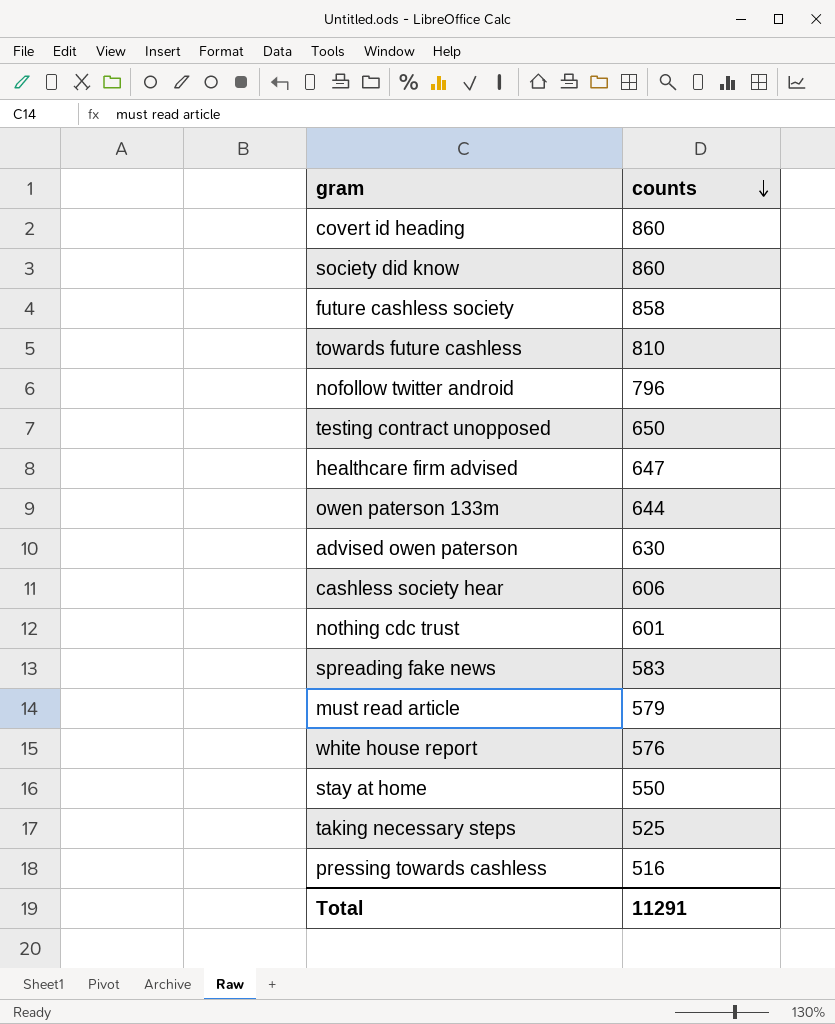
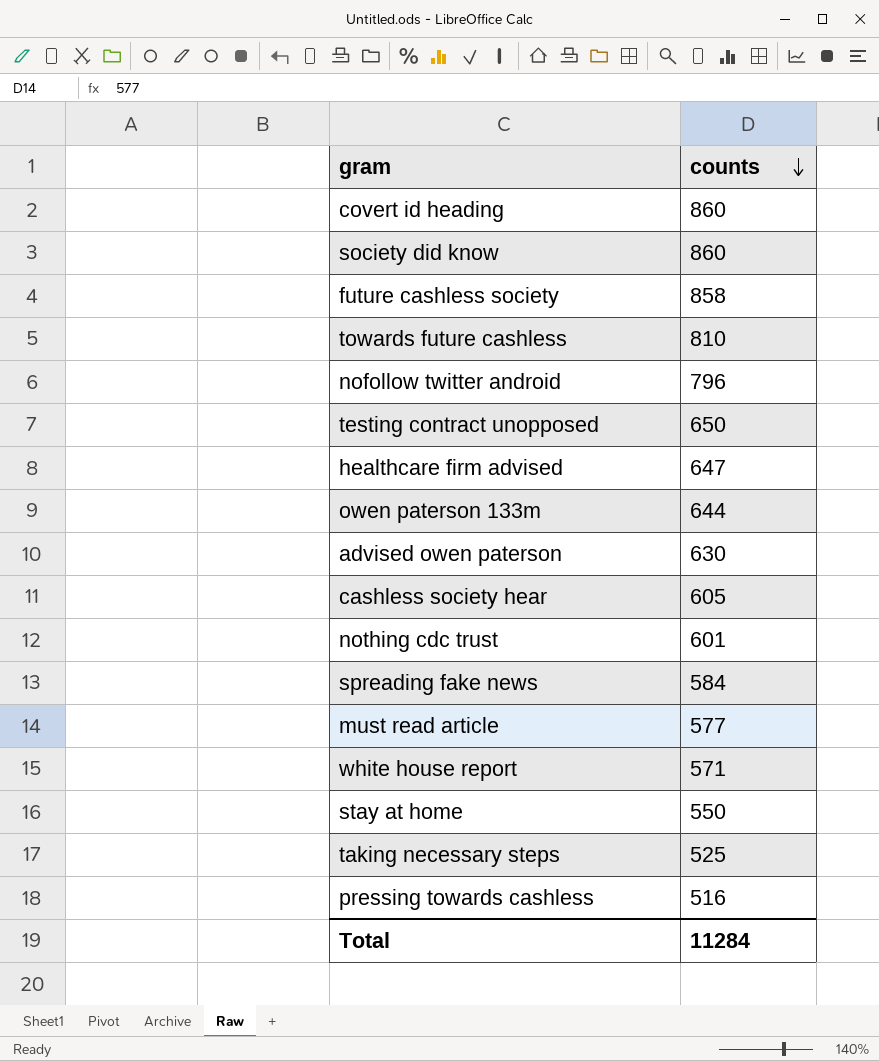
cashless society hear | counts: 606 -> 605
spreading fake news | counts: 583 -> 584
must read article | counts: 579 -> 577
white house report | counts: 576 -> 571
Total | counts: 11291 -> 11284

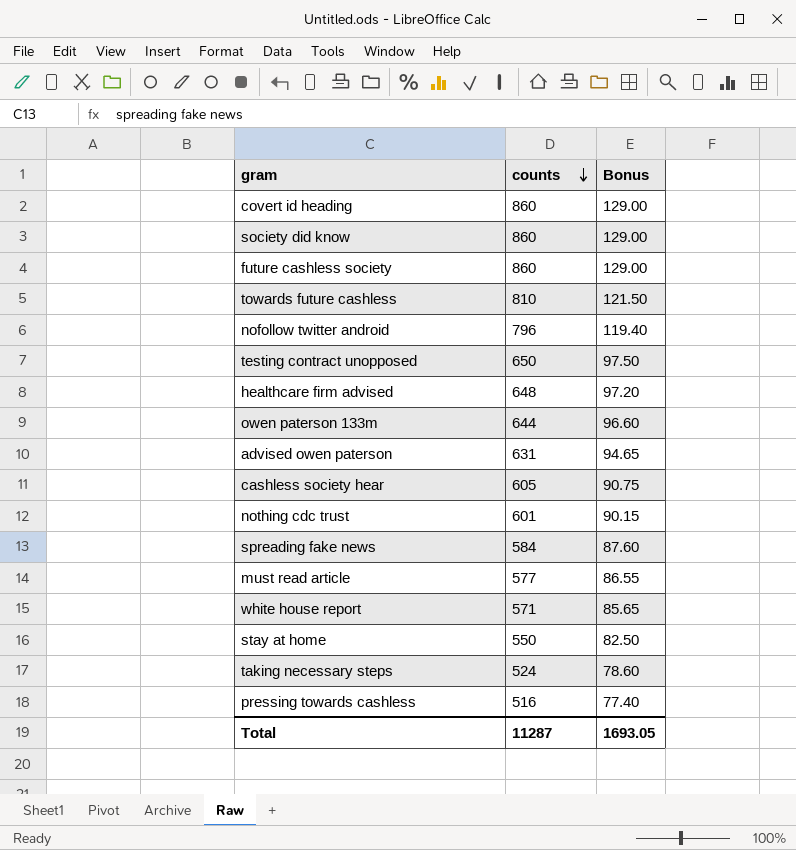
column Bonus | formula: none -> [counts] * 0.15
future cashless society | counts: 858 -> 860
healthcare firm advised | counts: 647 -> 648
advised owen paterson | counts: 630 -> 631
taking necessary steps | counts: 525 -> 524
Total | counts: 11284 -> 11287

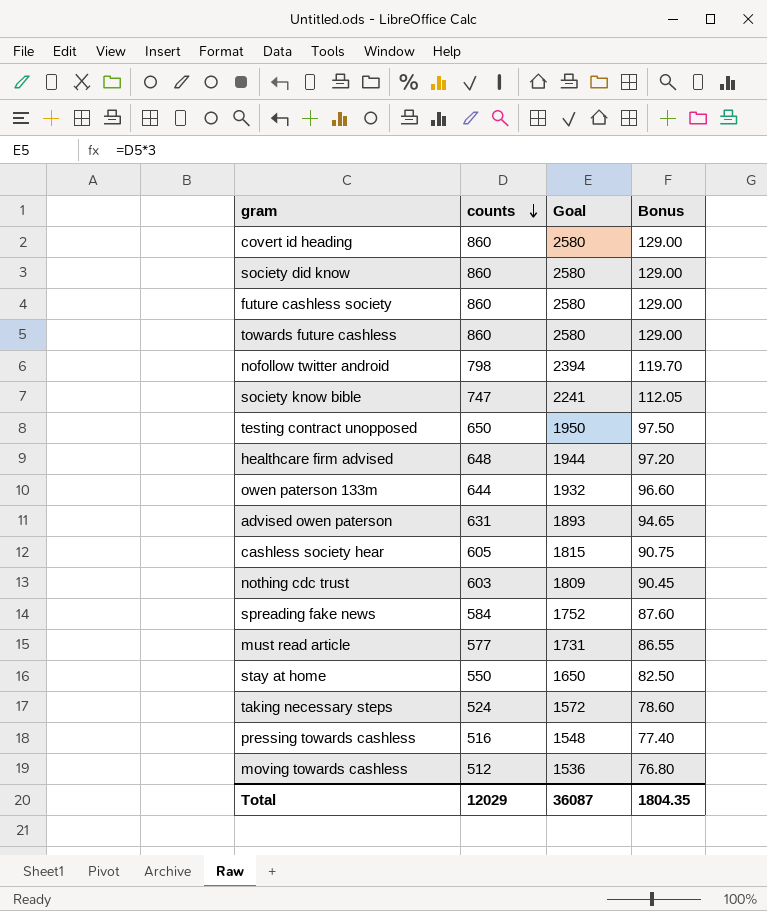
column Goal | formula: none -> [counts] * 3
row white house report: 571 | 85.65 -> none
towards future cashless | counts: 810 -> 860
towards future cashless | Bonus: 121.50 -> 129.00
nofollow twitter android | counts: 796 -> 798
nofollow twitter android | Bonus: 119.40 -> 119.70
row society know bible: none -> 747 | 2241 | 112.05
nothing cdc trust | counts: 601 -> 603
nothing cdc trust | Bonus: 90.15 -> 90.45
row moving towards cashless: none -> 512 | 1536 | 76.80
Total | counts: 11287 -> 12029
Total | Bonus: 1693.05 -> 1804.35

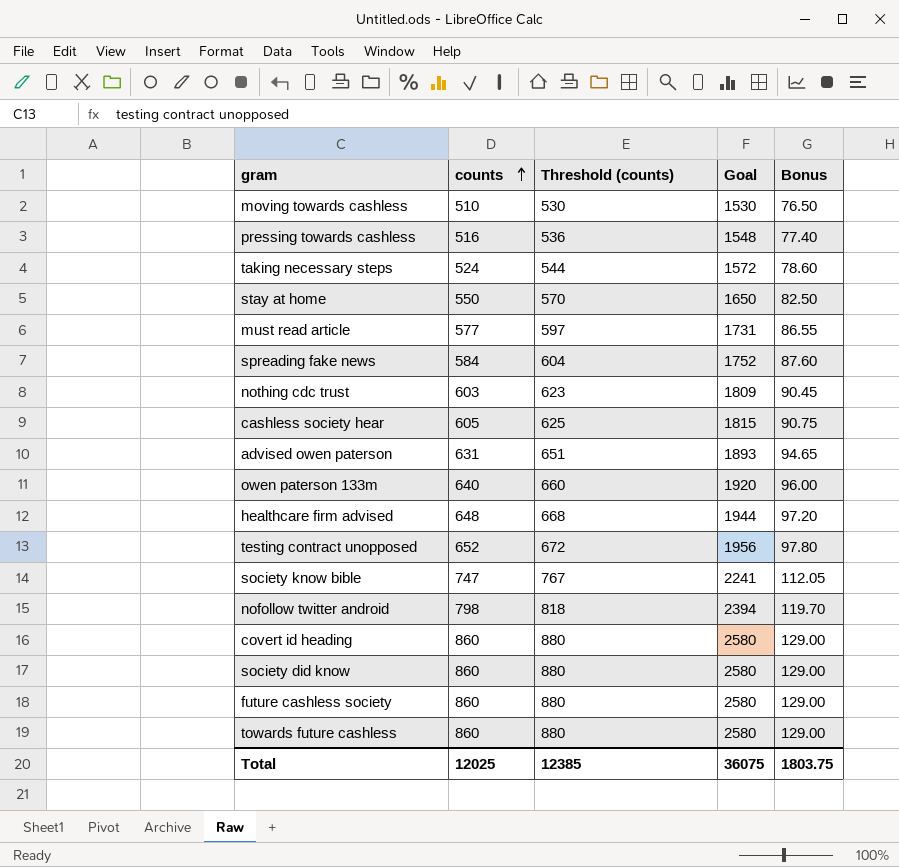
row order: counts descending -> counts ascending
column Threshold (counts) | formula: none -> [counts] + 20
moving towards cashless | counts: 512 -> 510
moving towards cashless | Goal: 1536 -> 1530
moving towards cashless | Bonus: 76.80 -> 76.50
owen paterson 133m | counts: 644 -> 640
owen paterson 133m | Goal: 1932 -> 1920
owen paterson 133m | Bonus: 96.60 -> 96.00
testing contract unopposed | counts: 650 -> 652
testing contract unopposed | Goal: 1950 -> 1956
testing contract unopposed | Bonus: 97.50 -> 97.80
Total | counts: 12029 -> 12025
Total | Goal: 36087 -> 36075
Total | Bonus: 1804.35 -> 1803.75

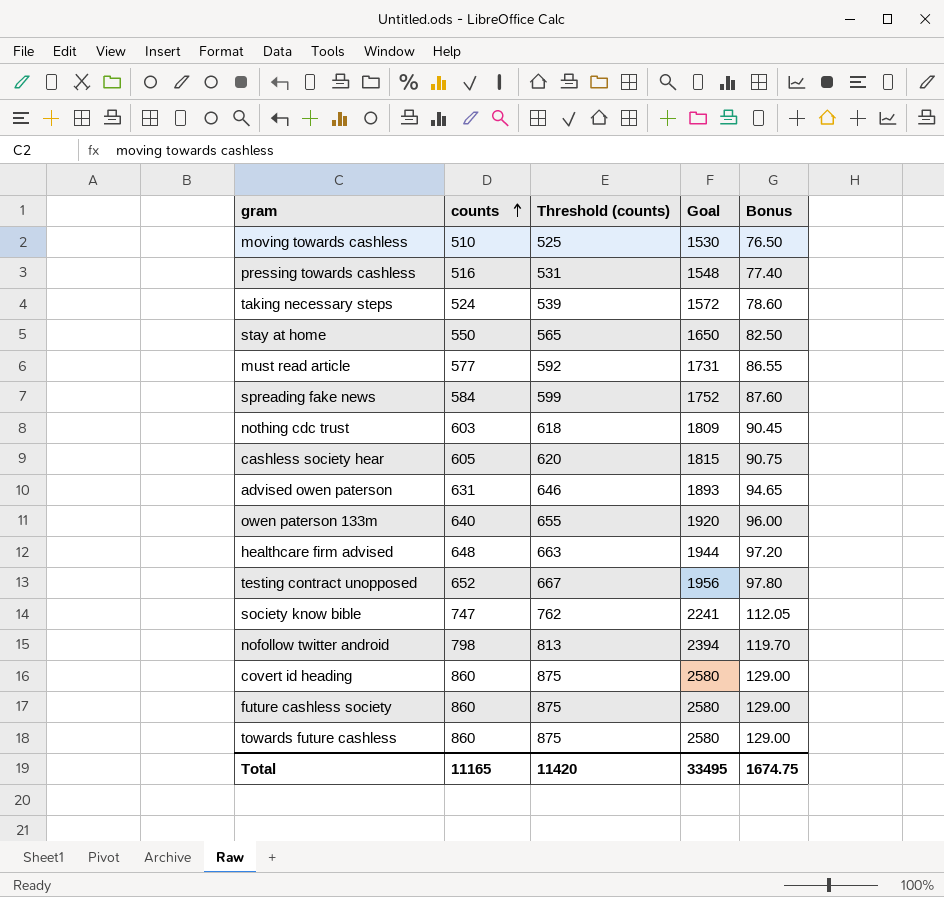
column Threshold (counts) | formula: [counts] + 20 -> [counts] + 15
row society did know: 860 | 880 | 2580 | 129.00 -> none
Total | counts: 12025 -> 11165
Total | Threshold (counts): 12385 -> 11420
Total | Goal: 36075 -> 33495
Total | Bonus: 1803.75 -> 1674.75

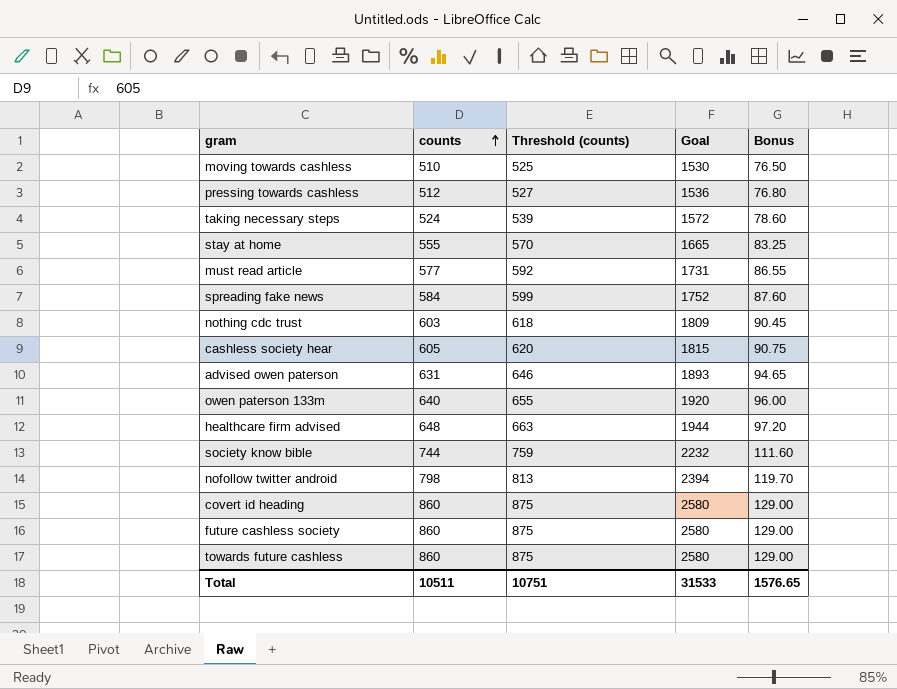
row testing contract unopposed: 652 | 667 | 1956 | 97.80 -> none
pressing towards cashless | counts: 516 -> 512
pressing towards cashless | Threshold (counts): 531 -> 527
pressing towards cashless | Goal: 1548 -> 1536
pressing towards cashless | Bonus: 77.40 -> 76.80
stay at home | counts: 550 -> 555
stay at home | Threshold (counts): 565 -> 570
stay at home | Goal: 1650 -> 1665
stay at home | Bonus: 82.50 -> 83.25
society know bible | counts: 747 -> 744
society know bible | Threshold (counts): 762 -> 759
society know bible | Goal: 2241 -> 2232
society know bible | Bonus: 112.05 -> 111.60
Total | counts: 11165 -> 10511
Total | Threshold (counts): 11420 -> 10751
Total | Goal: 33495 -> 31533
Total | Bonus: 1674.75 -> 1576.65

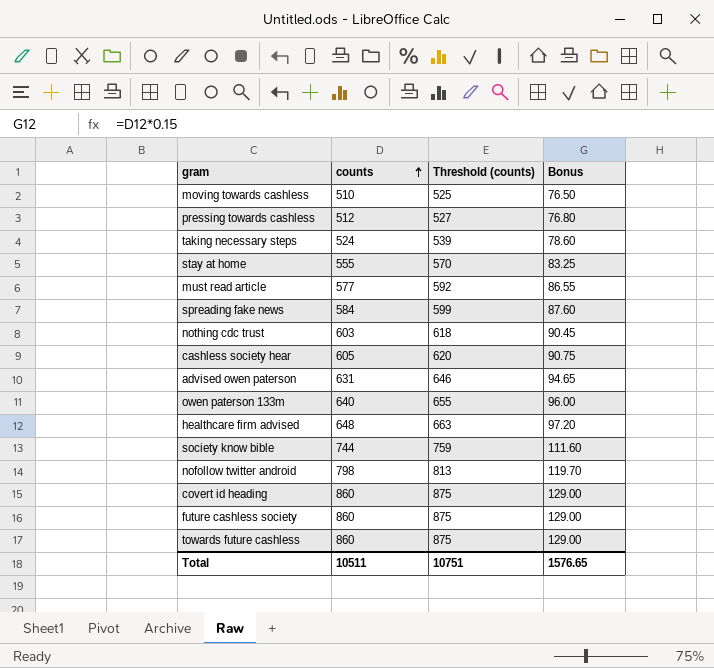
column Goal | formula: [counts] * 3 -> none

